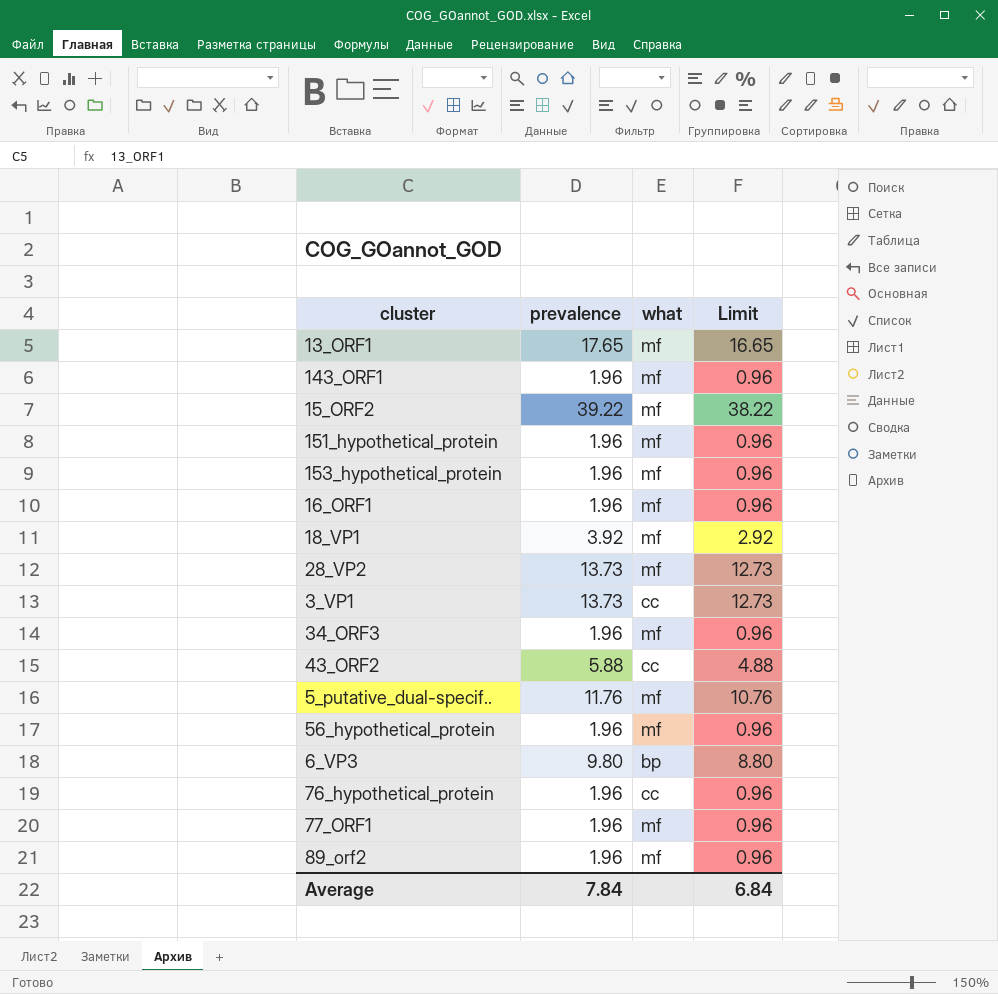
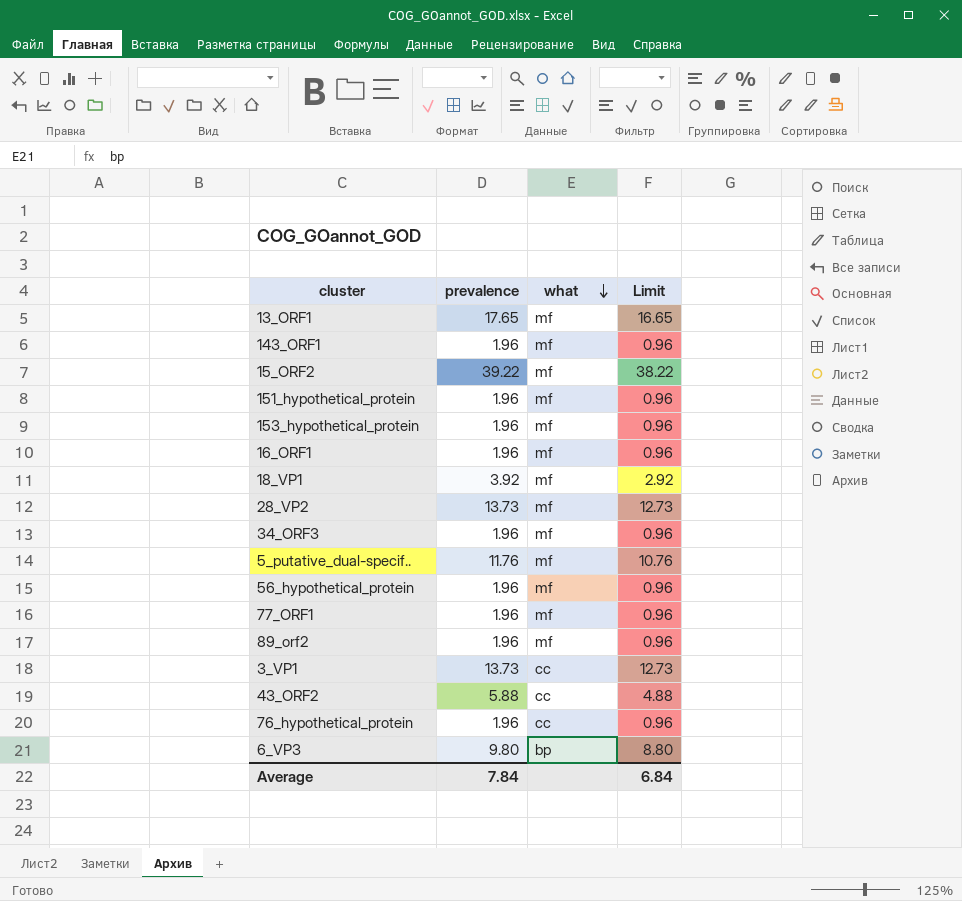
row order: none -> what descending

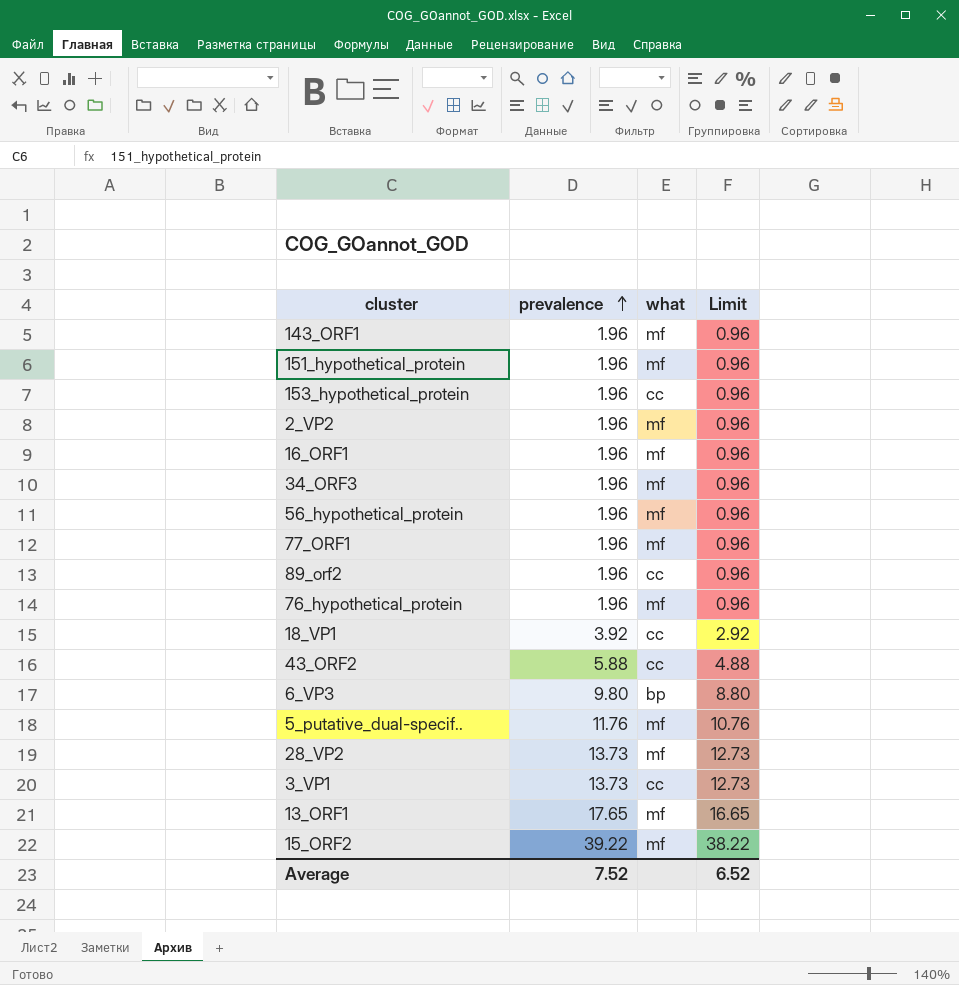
row order: what descending -> prevalence ascending
153_hypothetical_protein | what: mf -> cc
row 2_VP2: none -> 1.96 | mf | 0.96
89_orf2 | what: mf -> cc
76_hypothetical_protein | what: cc -> mf
18_VP1 | what: mf -> cc
Average | prevalence: 7.84 -> 7.52
Average | Limit: 6.84 -> 6.52

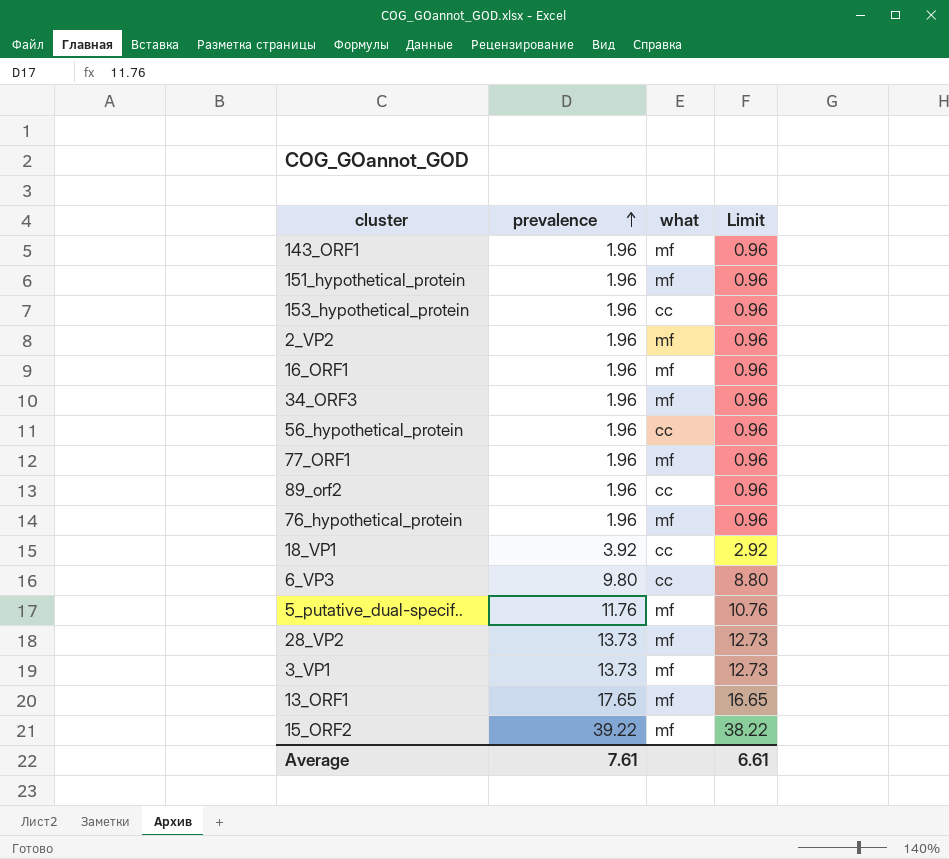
row 43_ORF2: 5.88 | cc | 4.88 -> none
56_hypothetical_protein | what: mf -> cc
6_VP3 | what: bp -> cc
3_VP1 | what: cc -> mf
Average | prevalence: 7.52 -> 7.61
Average | Limit: 6.52 -> 6.61

